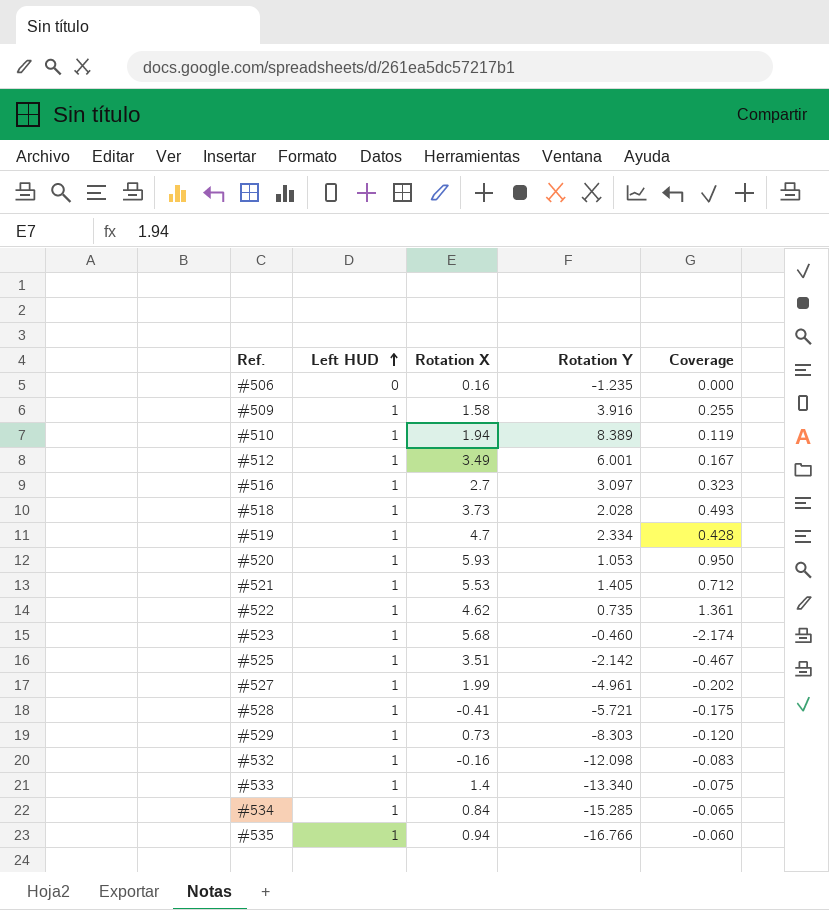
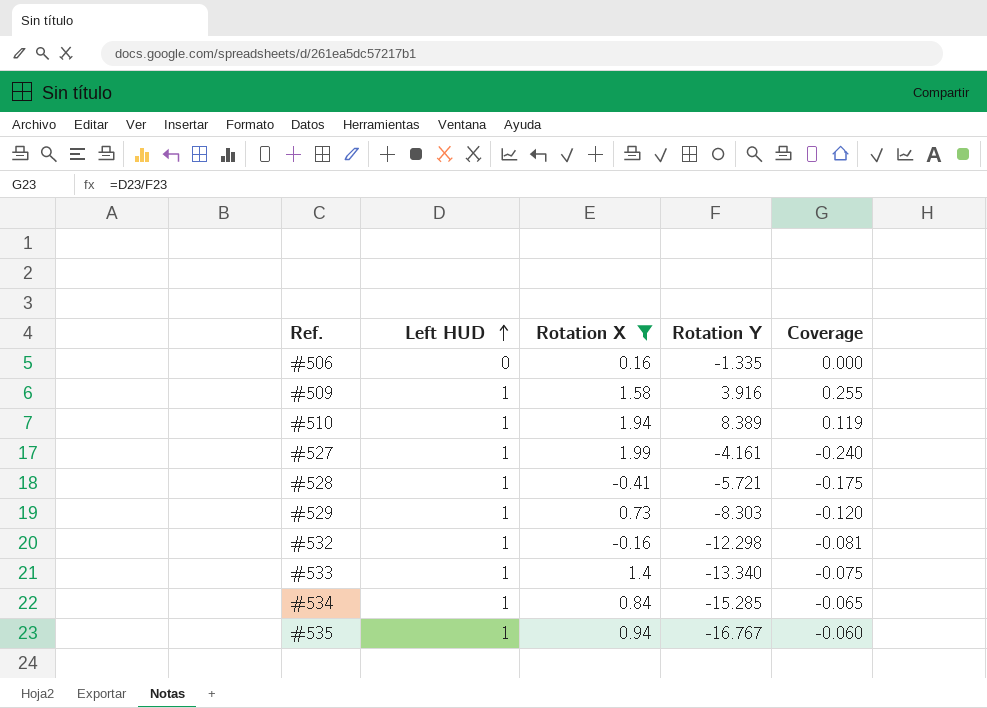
filter: none -> Rotation X <= 1.99
#506 | Rotation Y: -1.235 -> -1.335
#527 | Rotation Y: -4.961 -> -4.161
#527 | Coverage: -0.202 -> -0.240
#532 | Rotation Y: -12.098 -> -12.298
#532 | Coverage: -0.083 -> -0.081
#535 | Rotation Y: -16.766 -> -16.767

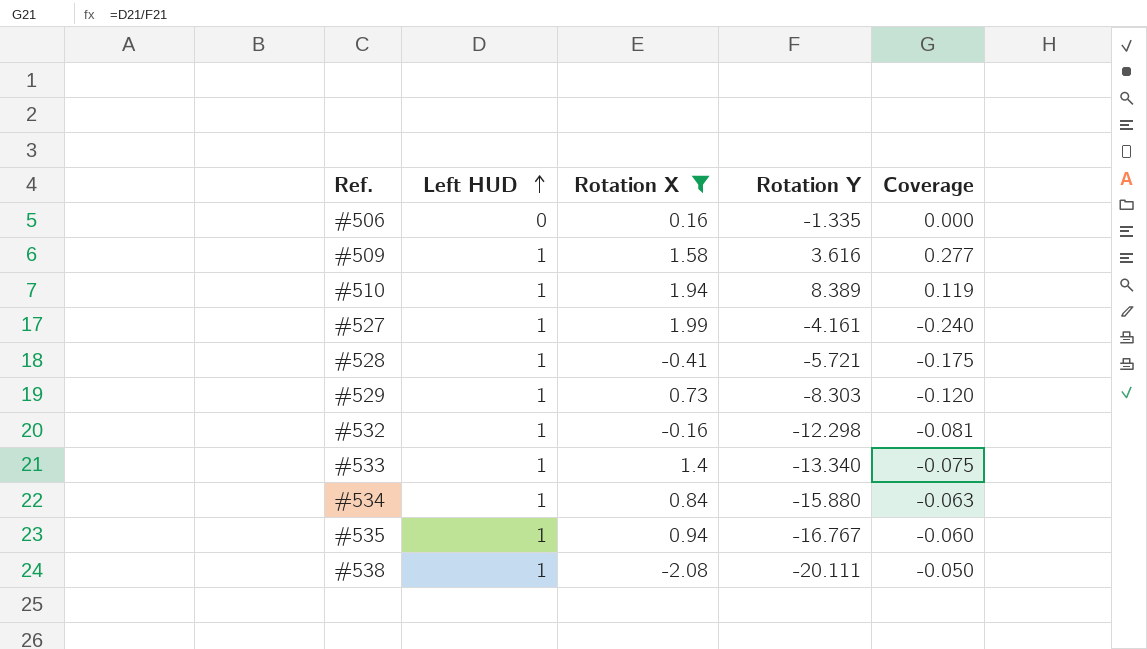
#509 | Rotation Y: 3.916 -> 3.616
#509 | Coverage: 0.255 -> 0.277
#534 | Rotation Y: -15.285 -> -15.880
#534 | Coverage: -0.065 -> -0.063
row #538: none -> 1 | -2.08 | -20.111 | -0.050

